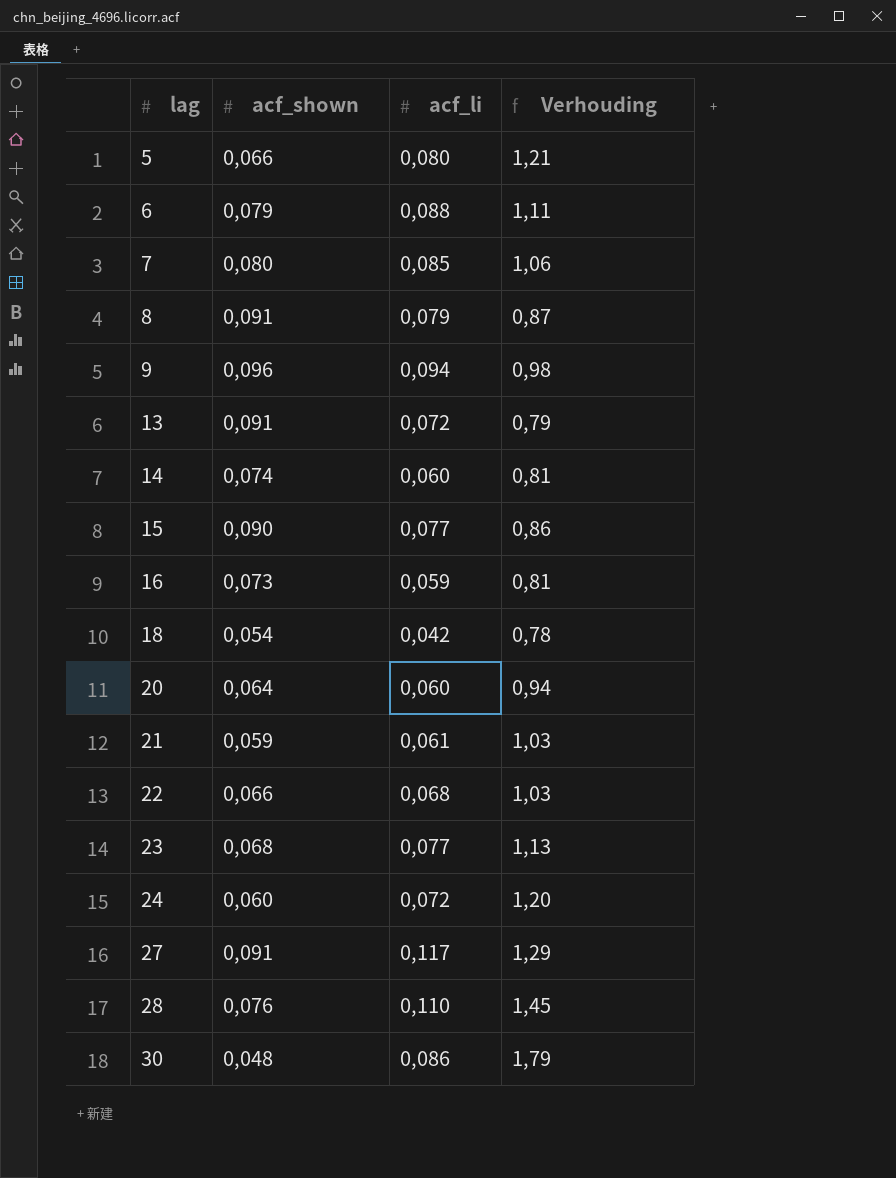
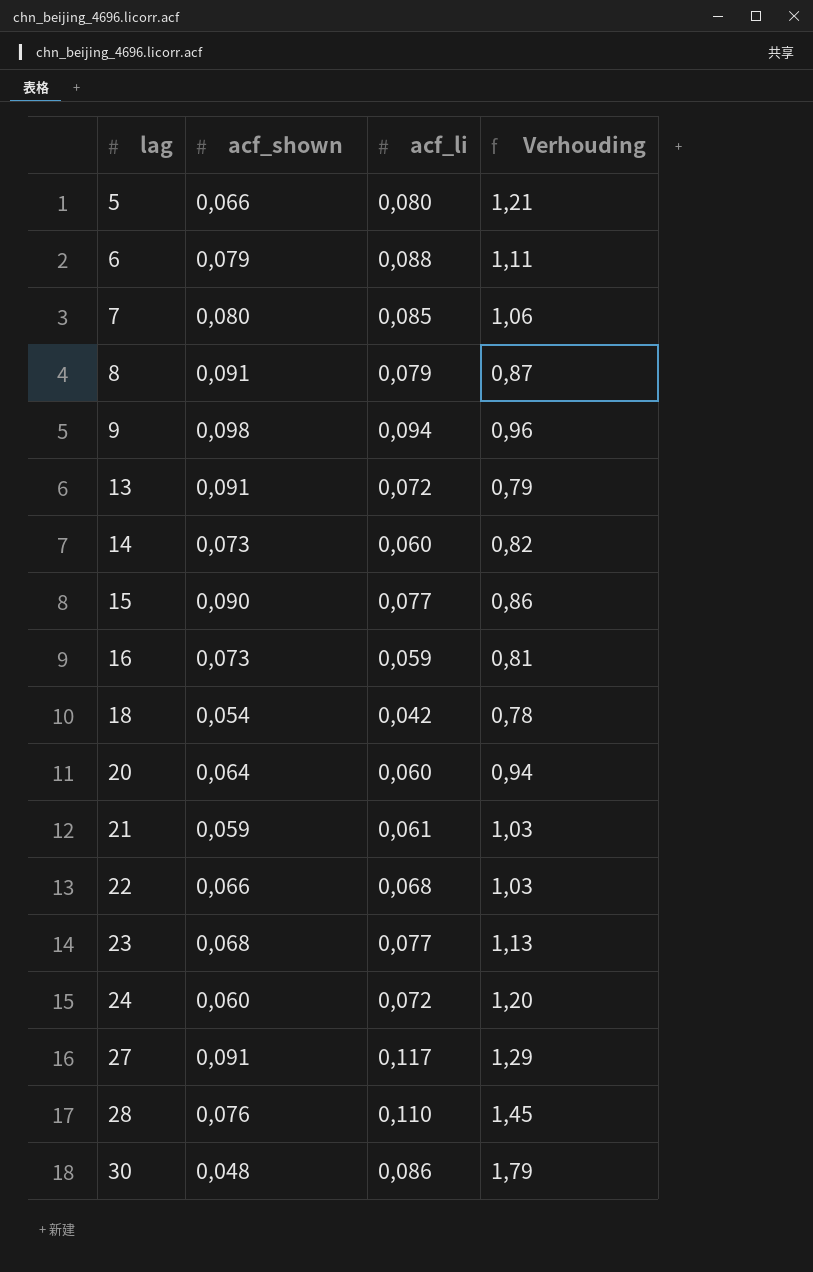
9 | acf_shown: 0,096 -> 0,098
9 | Verhouding: 0,98 -> 0,96
14 | acf_shown: 0,074 -> 0,073
14 | Verhouding: 0,81 -> 0,82

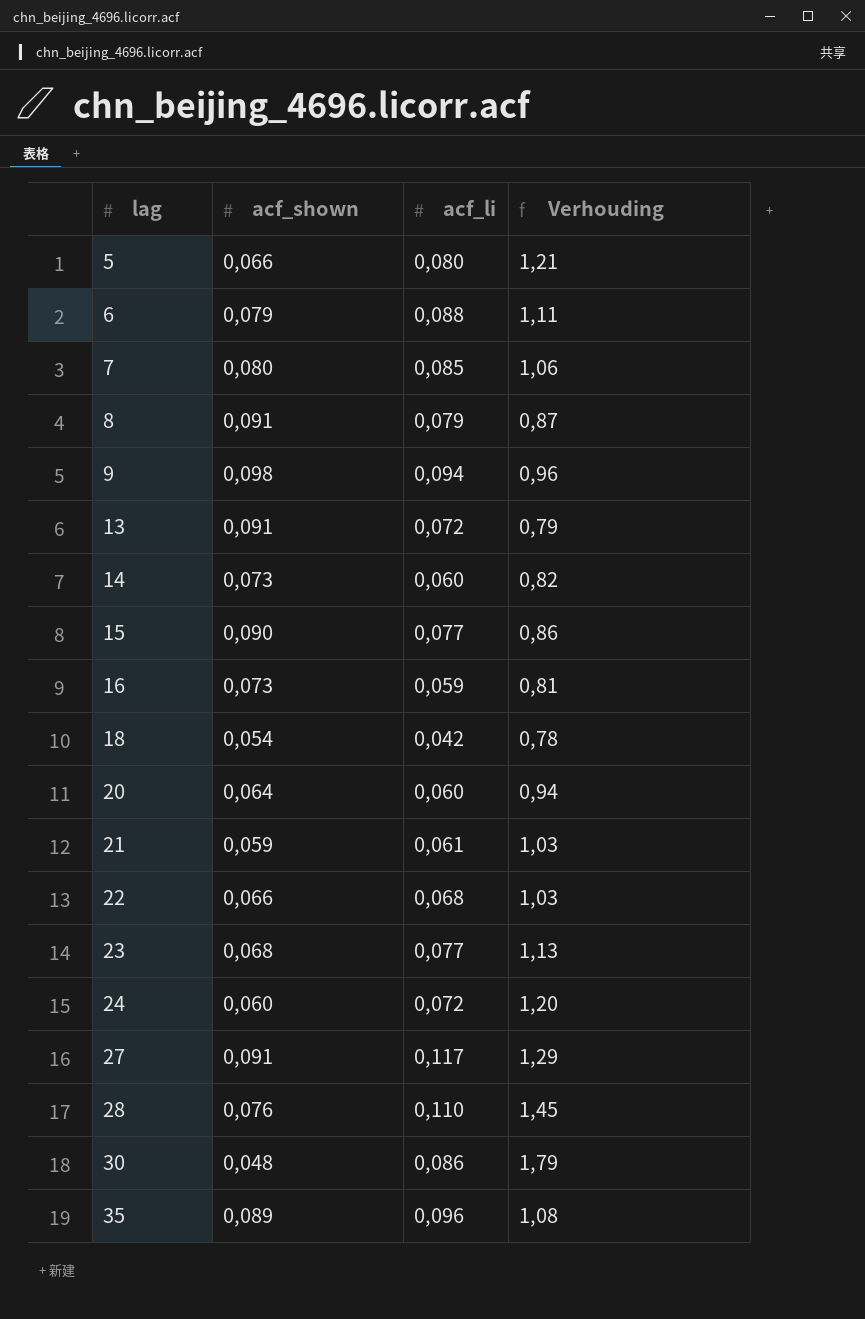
row 35: none -> 0,089 | 0,096 | 1,08

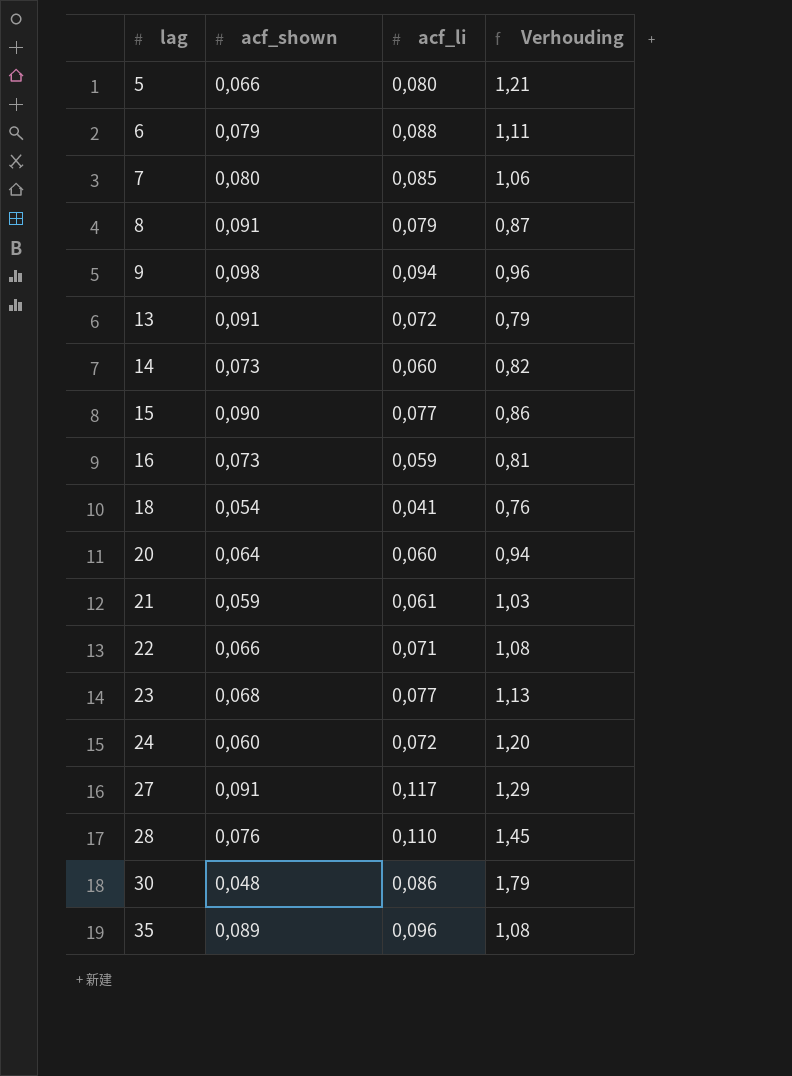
18 | acf_li: 0,042 -> 0,041
18 | Verhouding: 0,78 -> 0,76
22 | acf_li: 0,068 -> 0,071
22 | Verhouding: 1,03 -> 1,08

